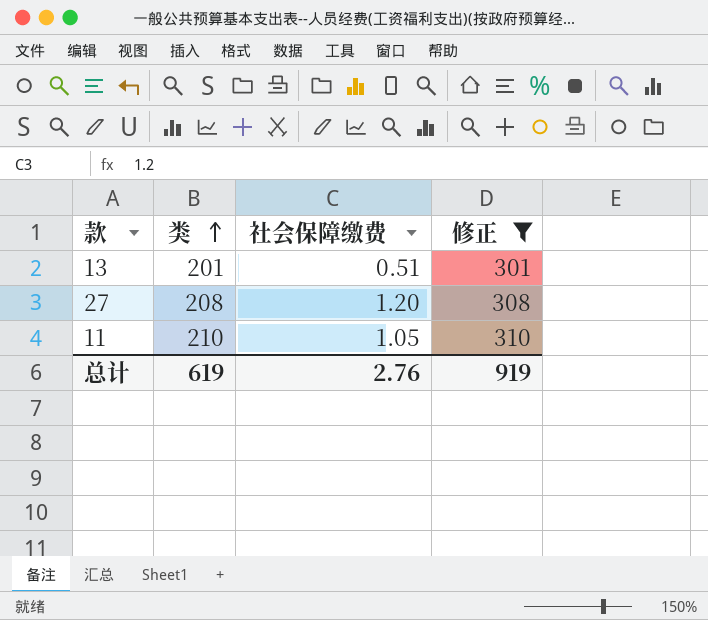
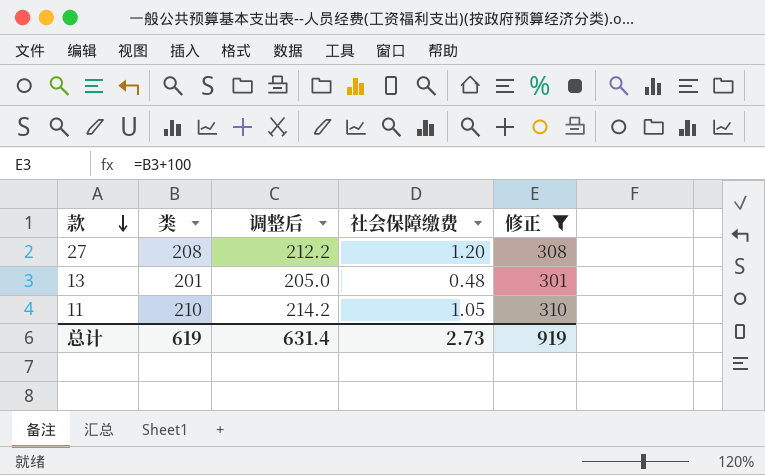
row order: 类 ascending -> 款 descending
column 调整后 | formula: none -> [类] * 1.02
13 | 社会保障缴费: 0.51 -> 0.48
总计 | 社会保障缴费: 2.76 -> 2.73

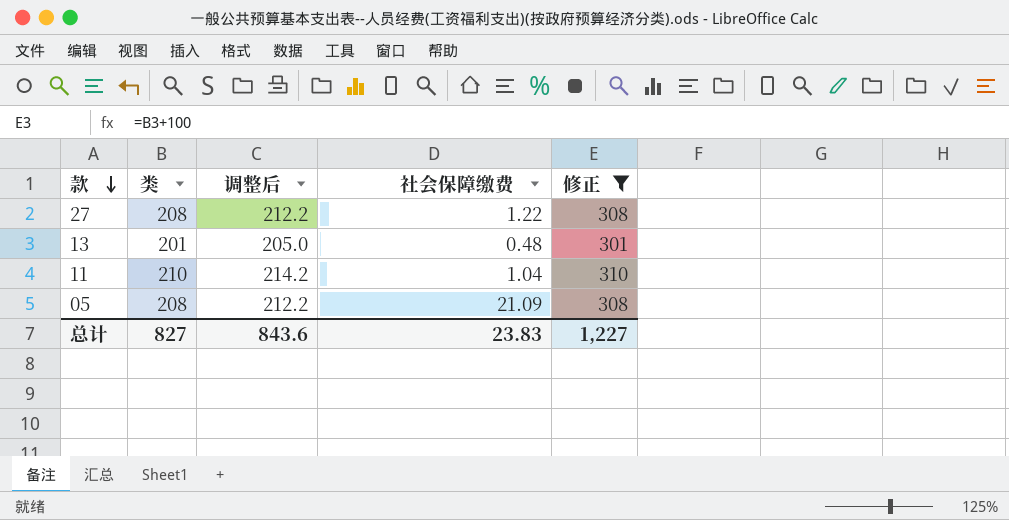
27 | 社会保障缴费: 1.20 -> 1.22
11 | 社会保障缴费: 1.05 -> 1.04
row 05: none -> 208 | 212.2 | 21.09 | 308
总计 | 类: 619 -> 827
总计 | 调整后: 631.4 -> 843.6
总计 | 社会保障缴费: 2.73 -> 23.83
总计 | 修正: 919 -> 1,227

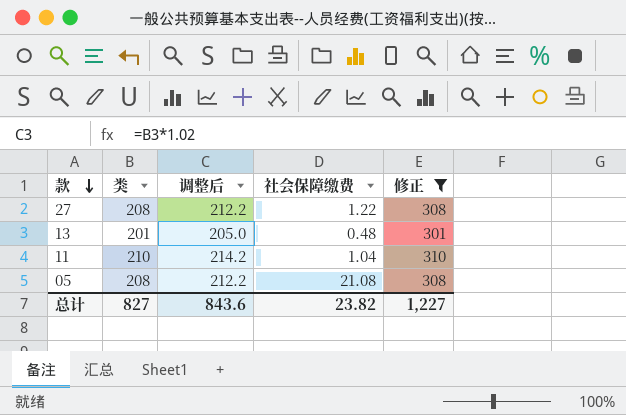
05 | 社会保障缴费: 21.09 -> 21.08
总计 | 社会保障缴费: 23.83 -> 23.82

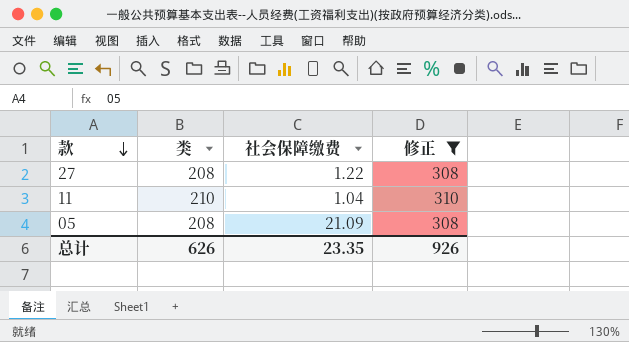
column 调整后 | formula: [类] * 1.02 -> none
row 13: 201 | 205.0 | 0.48 | 301 -> none
05 | 社会保障缴费: 21.08 -> 21.09
总计 | 类: 827 -> 626
总计 | 社会保障缴费: 23.82 -> 23.35
总计 | 修正: 1,227 -> 926

